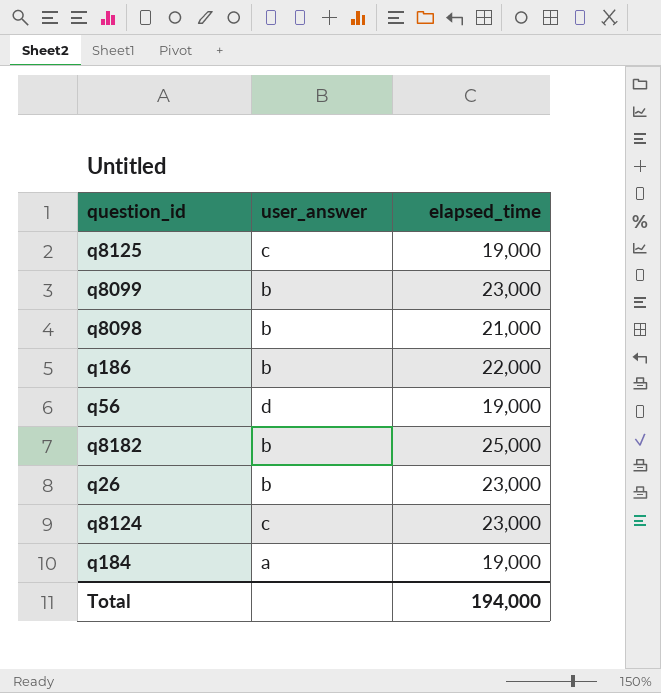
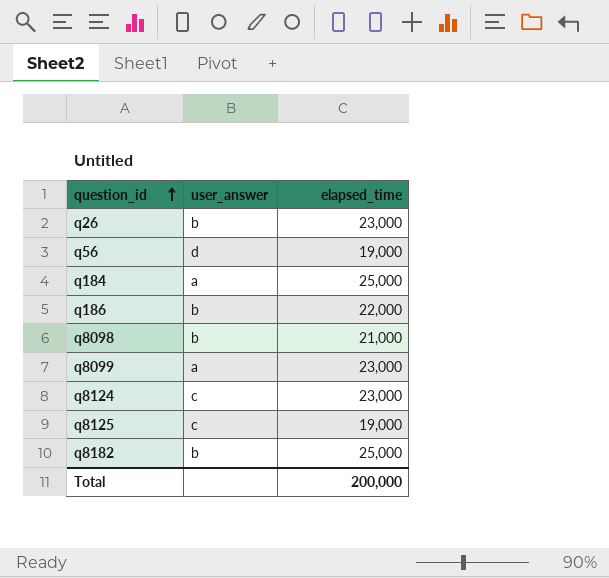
row order: none -> question_id ascending
q184 | elapsed_time: 19,000 -> 25,000
q8099 | user_answer: b -> a
Total | elapsed_time: 194,000 -> 200,000

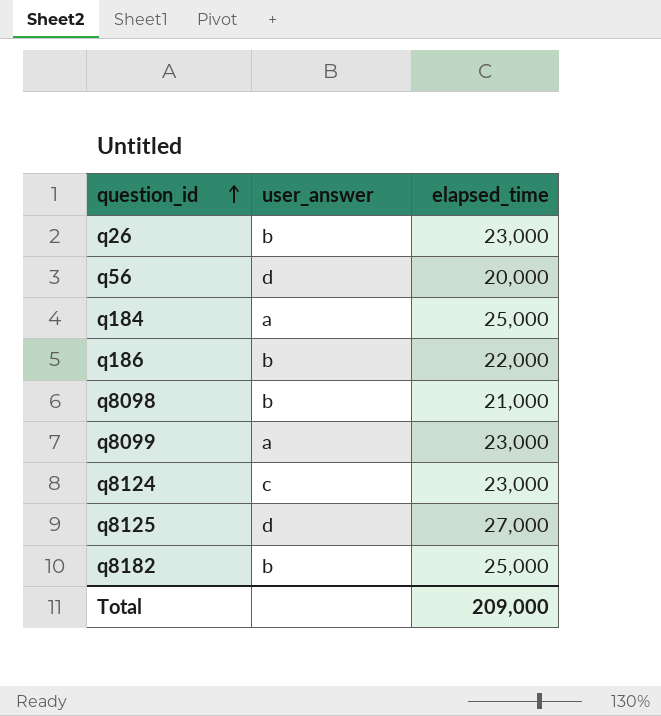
q56 | elapsed_time: 19,000 -> 20,000
q8125 | user_answer: c -> d
q8125 | elapsed_time: 19,000 -> 27,000
Total | elapsed_time: 200,000 -> 209,000

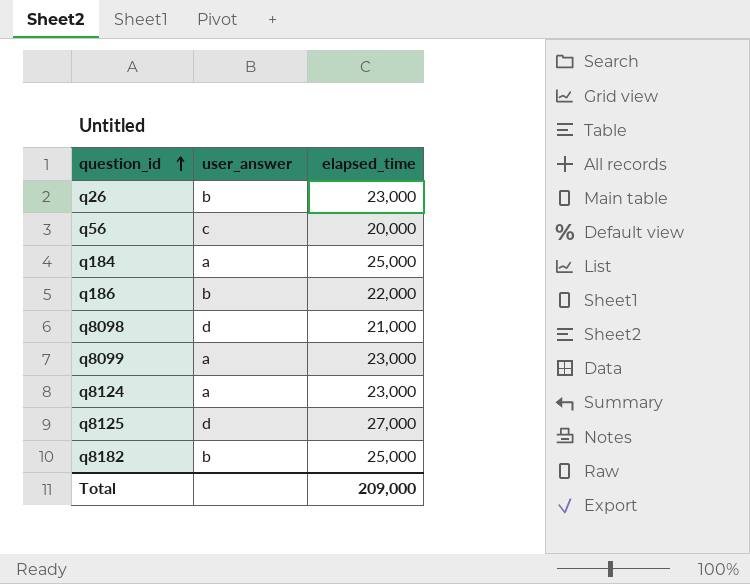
q56 | user_answer: d -> c
q8098 | user_answer: b -> d
q8124 | user_answer: c -> a

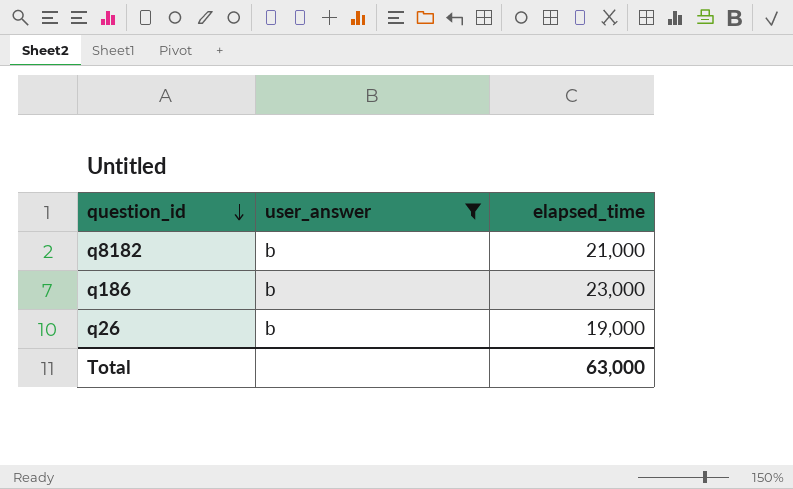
filter: none -> user_answer = b
row order: question_id ascending -> question_id descending
q8182 | elapsed_time: 25,000 -> 21,000
q186 | elapsed_time: 22,000 -> 23,000
q26 | elapsed_time: 23,000 -> 19,000
Total | elapsed_time: 209,000 -> 63,000

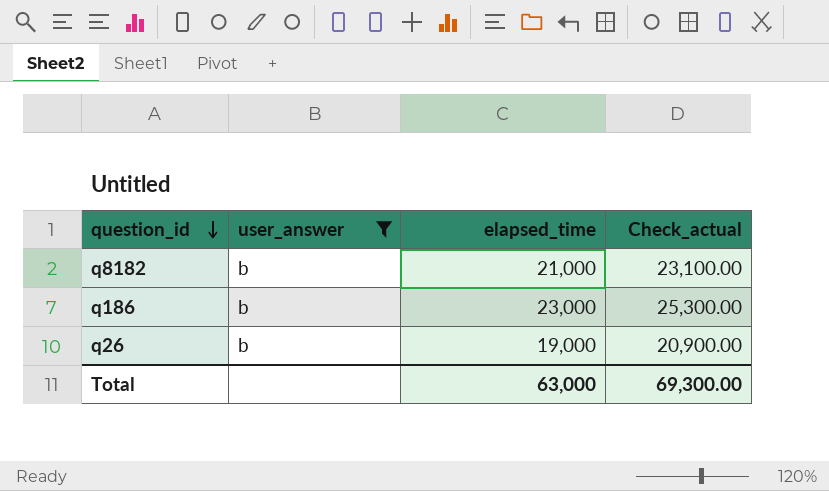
column Check_actual | formula: none -> [elapsed_time] * 1.1

